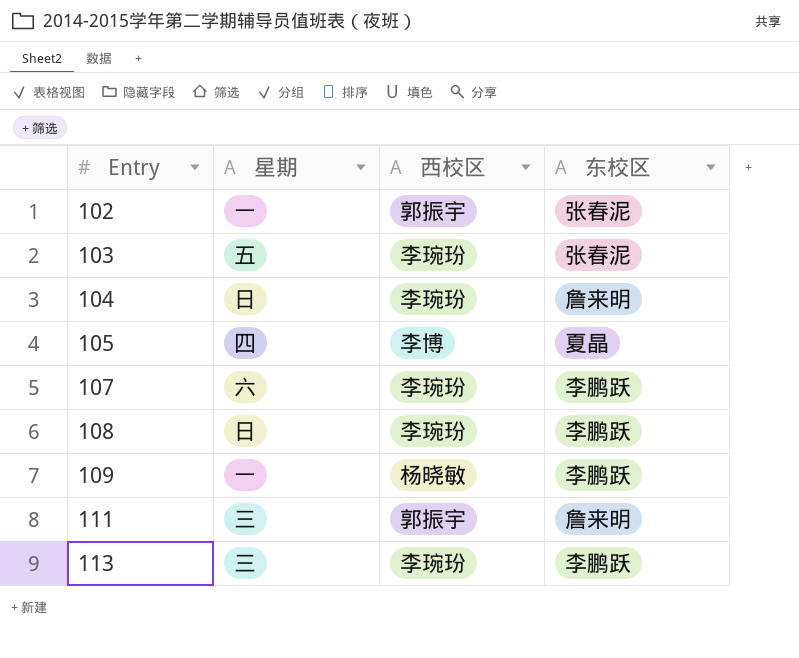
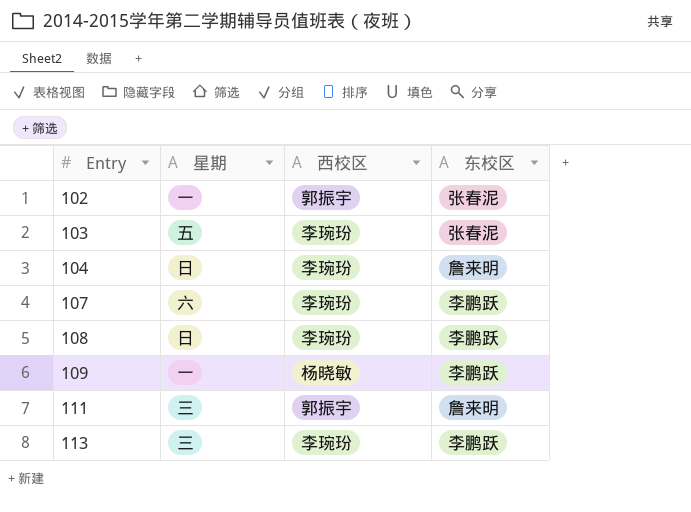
row 105: 四 | 李博 | 夏晶 -> none

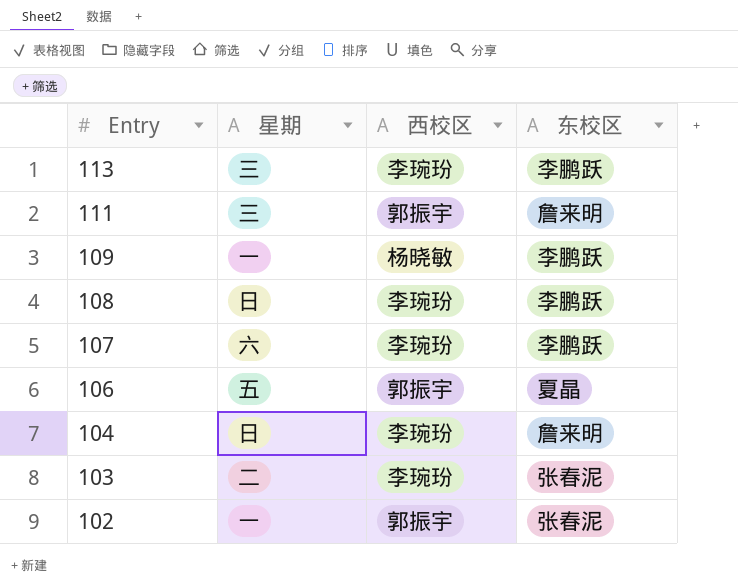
row order: Entry ascending -> Entry descending
row 106: none -> 五 | 郭振宇 | 夏晶
103 | 星期: 五 -> 二

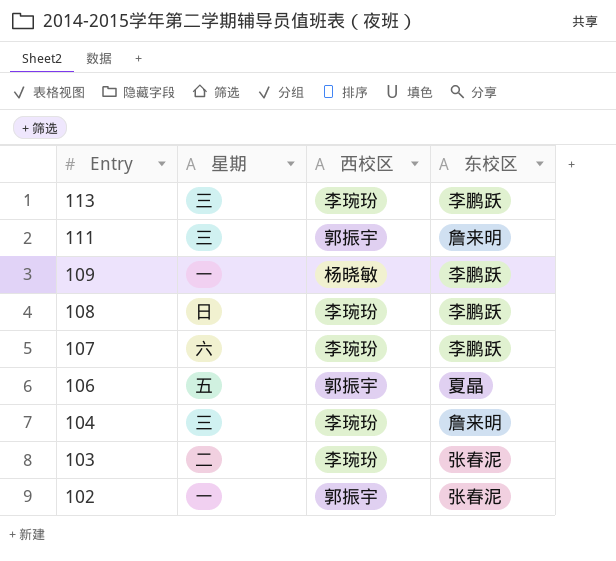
104 | 星期: 日 -> 三

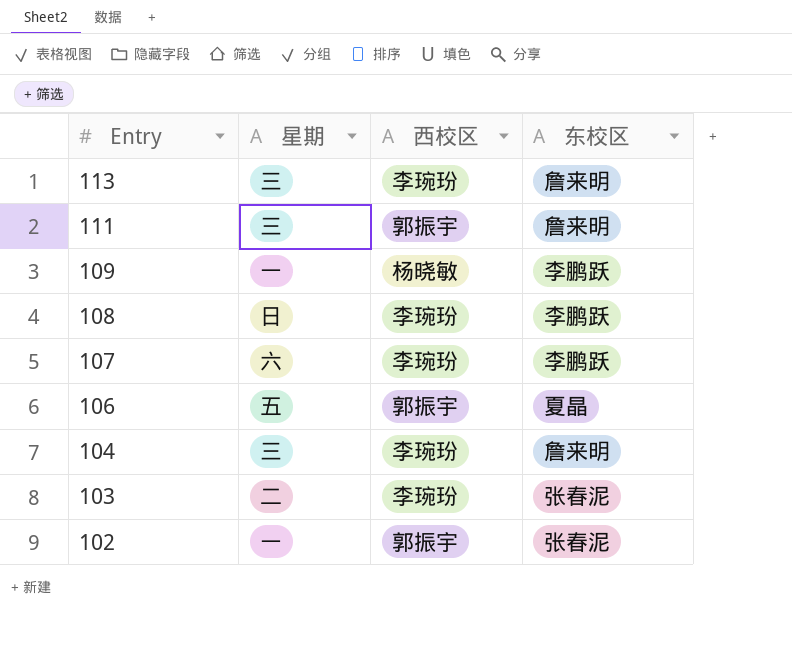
113 | 东校区: 李鹏跃 -> 詹来明

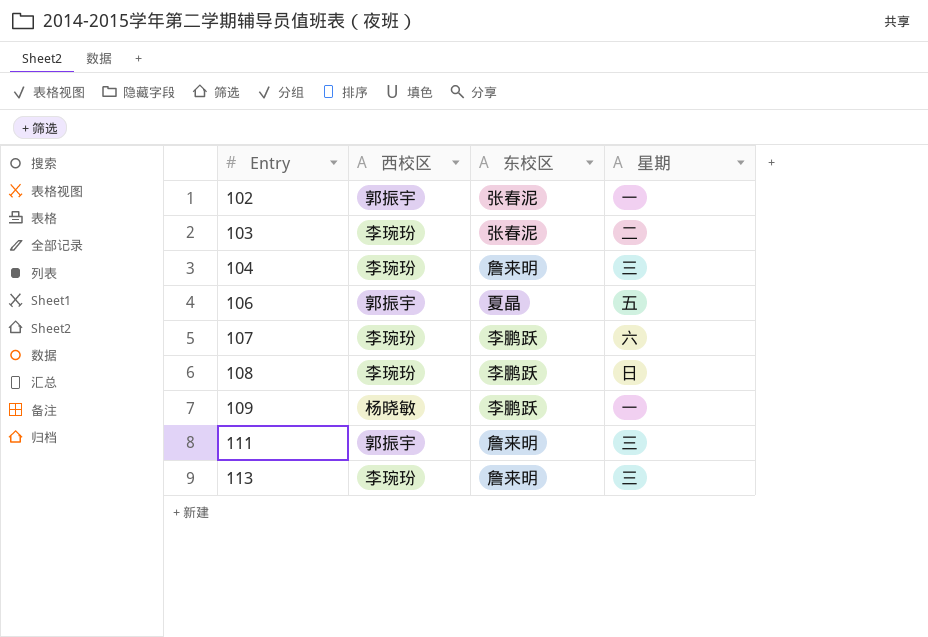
row order: Entry descending -> Entry ascending
column 星期 | position: 2 -> 4

